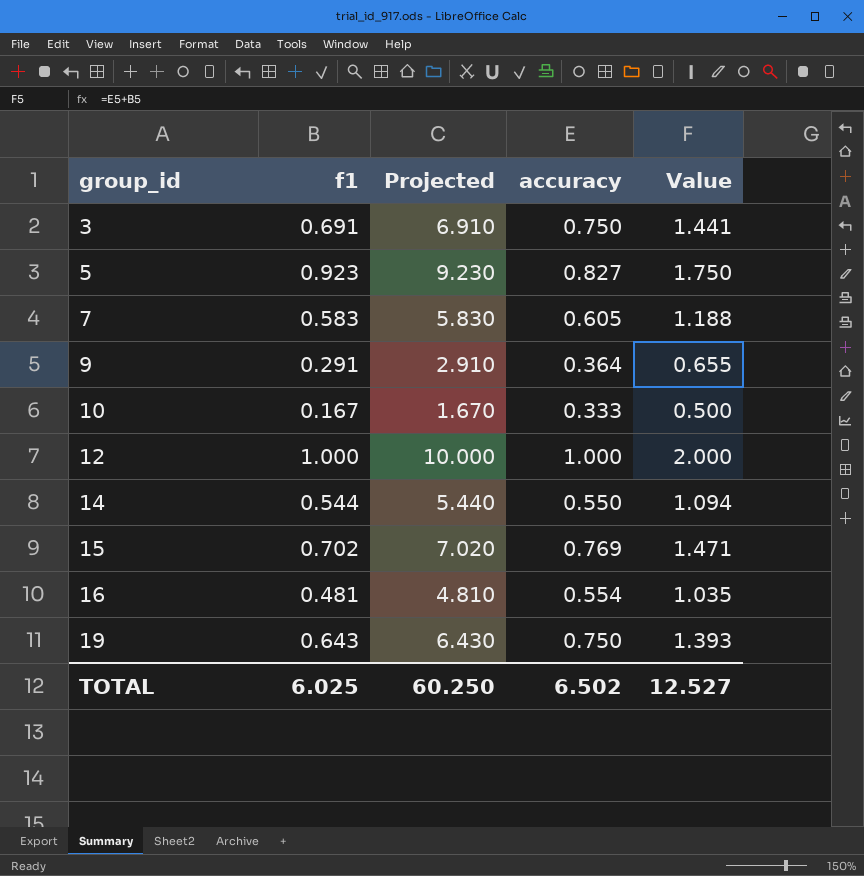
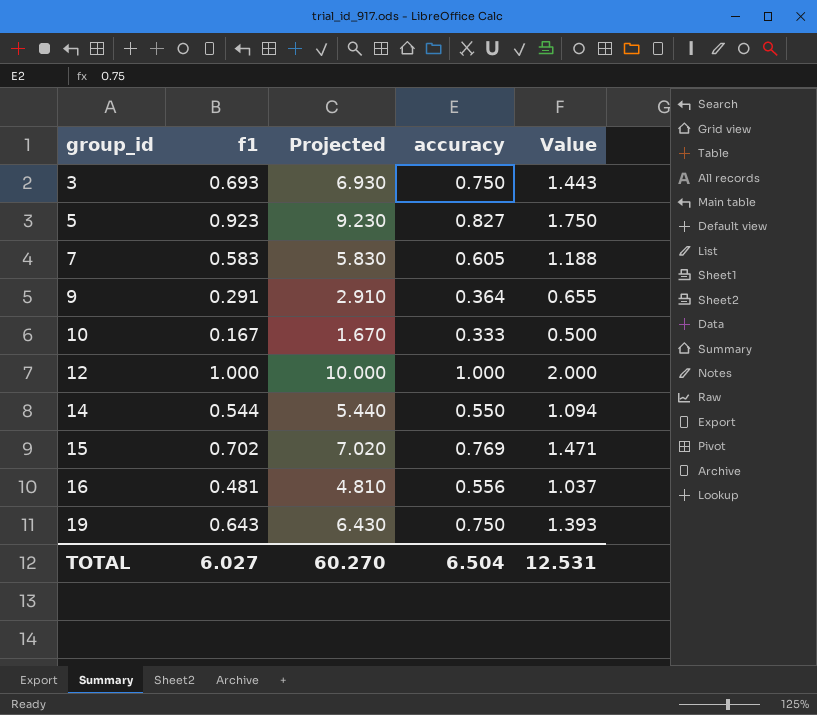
3 | f1: 0.691 -> 0.693
3 | Projected: 6.910 -> 6.930
3 | Value: 1.441 -> 1.443
16 | accuracy: 0.554 -> 0.556
16 | Value: 1.035 -> 1.037
TOTAL | f1: 6.025 -> 6.027
TOTAL | Projected: 60.250 -> 60.270
TOTAL | accuracy: 6.502 -> 6.504
TOTAL | Value: 12.527 -> 12.531

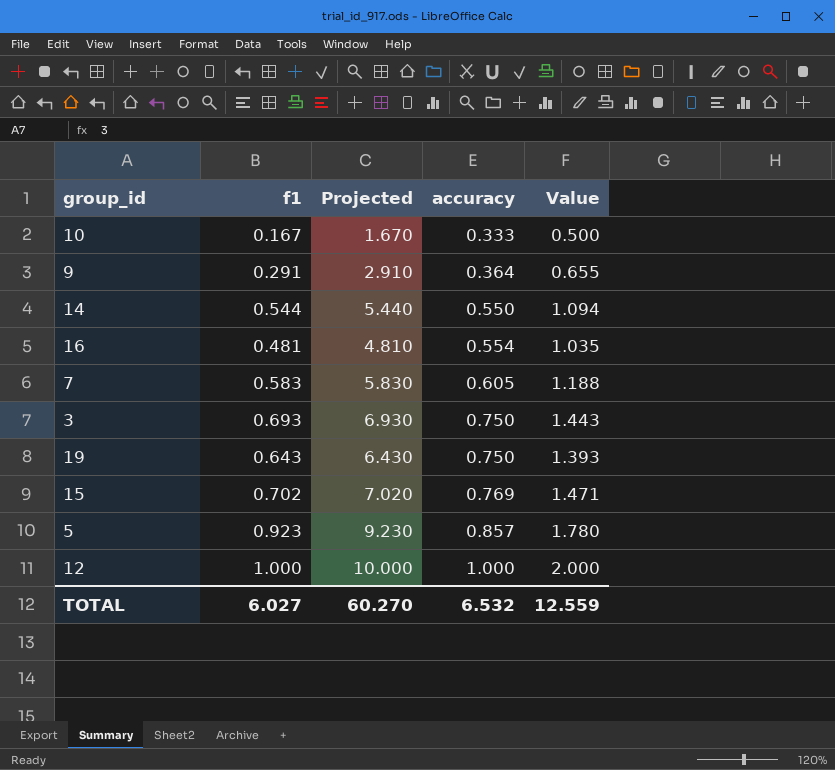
row order: group_id ascending -> accuracy ascending
16 | accuracy: 0.556 -> 0.554
16 | Value: 1.037 -> 1.035
5 | accuracy: 0.827 -> 0.857
5 | Value: 1.750 -> 1.780
TOTAL | accuracy: 6.504 -> 6.532
TOTAL | Value: 12.531 -> 12.559

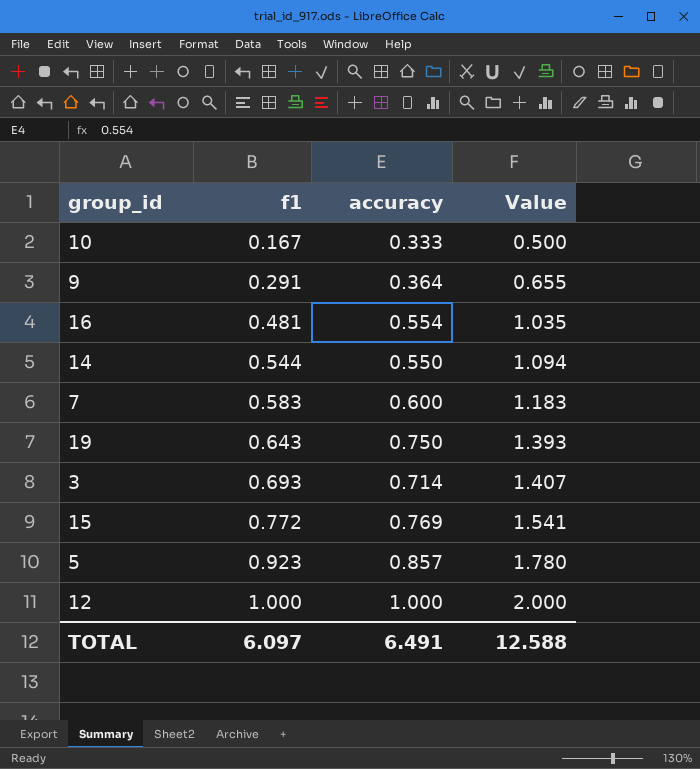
row order: accuracy ascending -> f1 ascending
column Projected | formula: [f1] * 10 -> none
7 | accuracy: 0.605 -> 0.600
7 | Value: 1.188 -> 1.183
3 | accuracy: 0.750 -> 0.714
3 | Value: 1.443 -> 1.407
15 | f1: 0.702 -> 0.772
15 | Value: 1.471 -> 1.541
TOTAL | f1: 6.027 -> 6.097
TOTAL | accuracy: 6.532 -> 6.491
TOTAL | Value: 12.559 -> 12.588

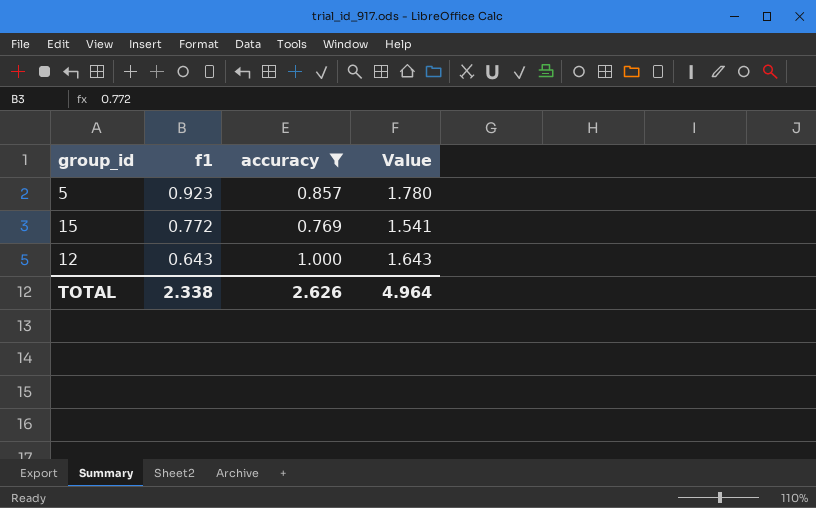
filter: none -> accuracy >= 0.769
row order: f1 ascending -> f1 descending
12 | f1: 1.000 -> 0.643
12 | Value: 2.000 -> 1.643
TOTAL | f1: 6.097 -> 2.338
TOTAL | accuracy: 6.491 -> 2.626
TOTAL | Value: 12.588 -> 4.964

